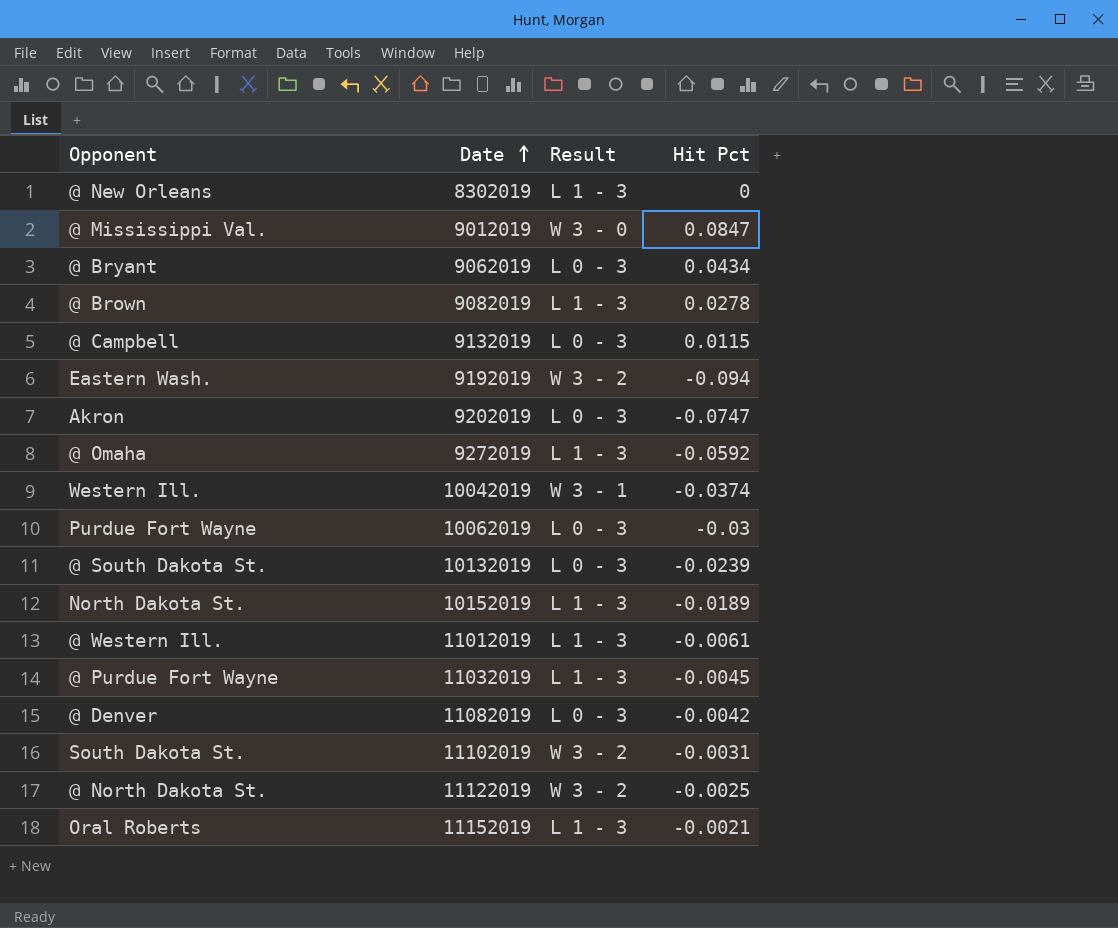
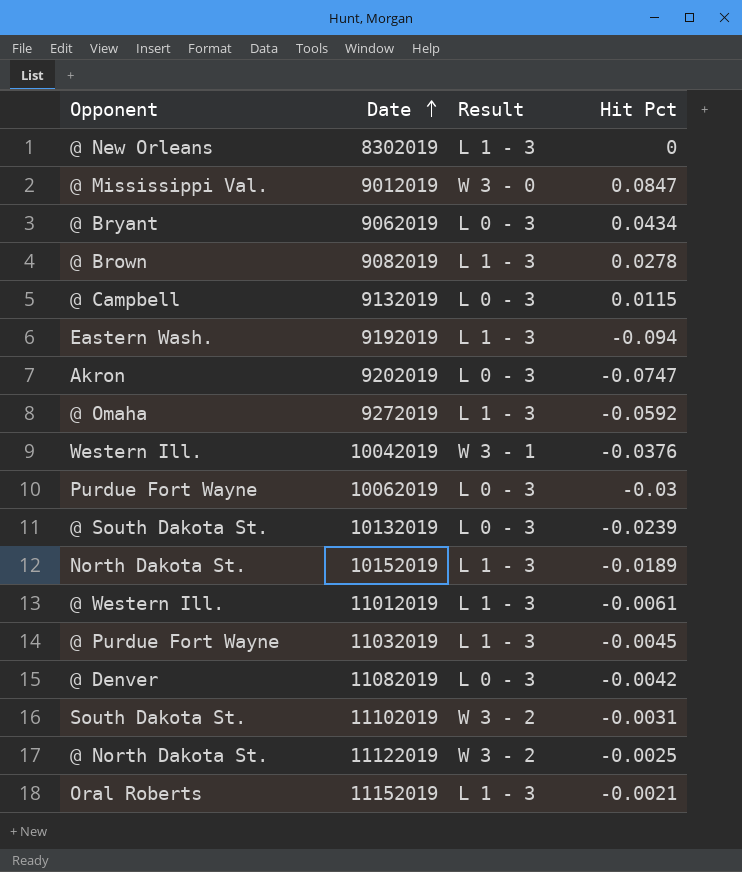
Eastern Wash. | Result: W 3 - 2 -> L 1 - 3
Western Ill. | Hit Pct: -0.0374 -> -0.0376

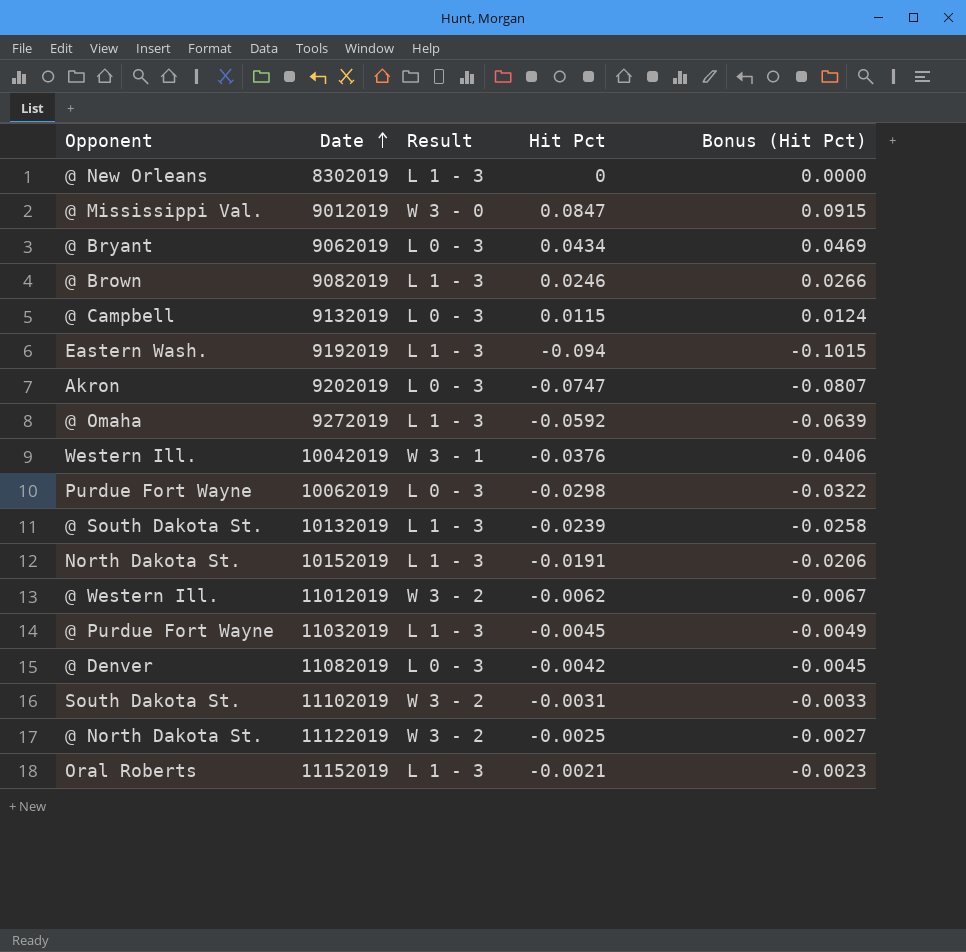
column Bonus (Hit Pct) | formula: none -> [Hit Pct] * 1.08
@ Brown | Hit Pct: 0.0278 -> 0.0246
Purdue Fort Wayne | Hit Pct: -0.03 -> -0.0298
@ South Dakota St. | Result: L 0 - 3 -> L 1 - 3
North Dakota St. | Hit Pct: -0.0189 -> -0.0191
@ Western Ill. | Result: L 1 - 3 -> W 3 - 2
@ Western Ill. | Hit Pct: -0.0061 -> -0.0062

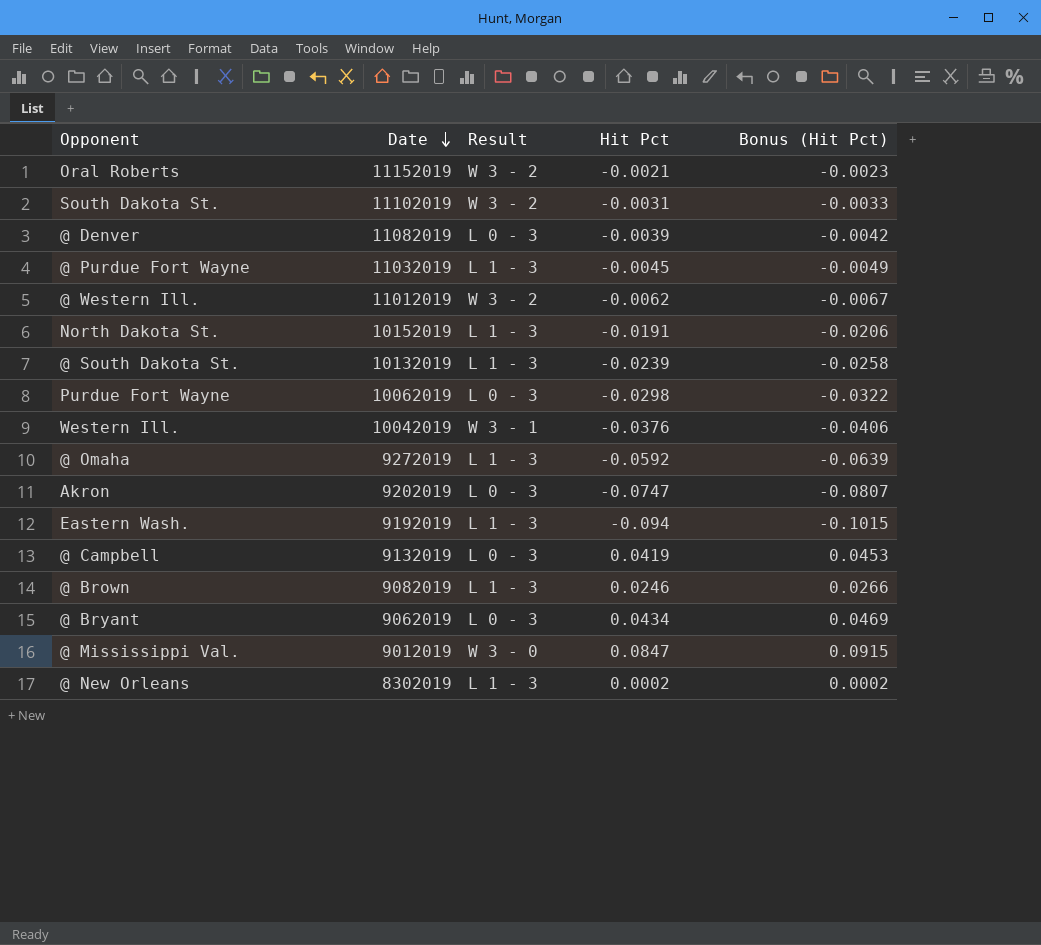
row order: Date ascending -> Date descending
row @ North Dakota St.: 11122019 | W 3 - 2 | -0.0025 | -0.0027 -> none
Oral Roberts | Result: L 1 - 3 -> W 3 - 2
@ Denver | Hit Pct: -0.0042 -> -0.0039
@ Denver | Bonus (Hit Pct): -0.0045 -> -0.0042
@ Campbell | Hit Pct: 0.0115 -> 0.0419
@ Campbell | Bonus (Hit Pct): 0.0124 -> 0.0453
@ New Orleans | Hit Pct: 0 -> 0.0002
@ New Orleans | Bonus (Hit Pct): 0.0000 -> 0.0002

